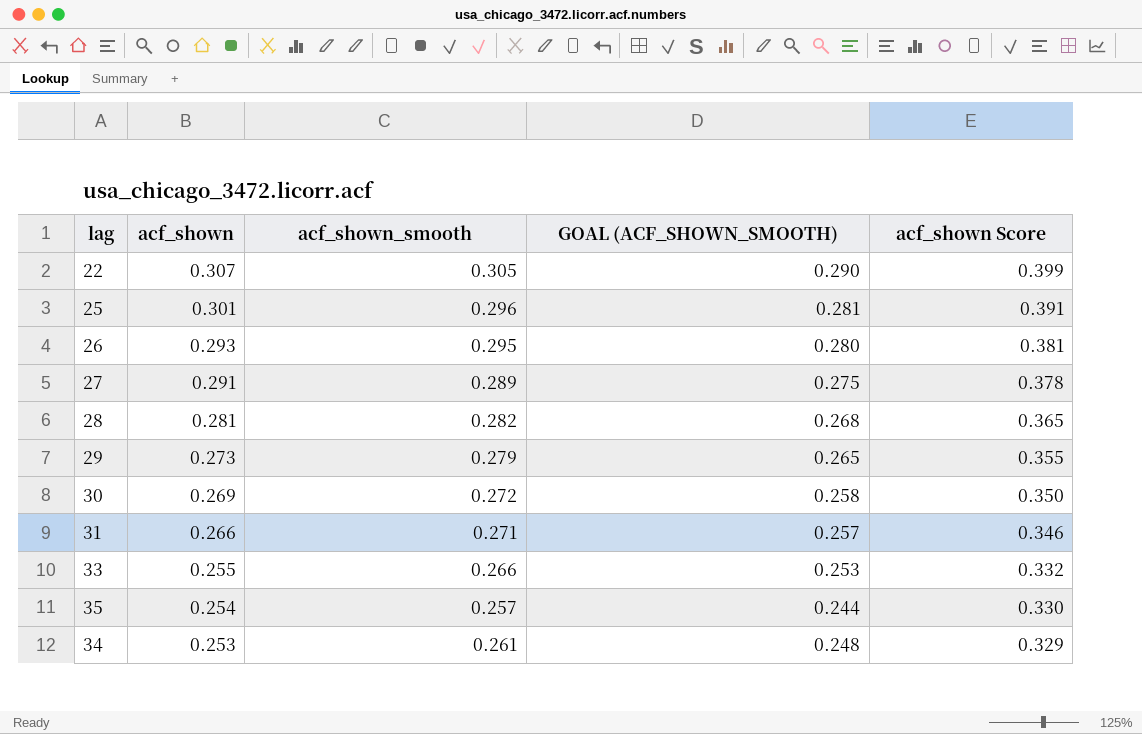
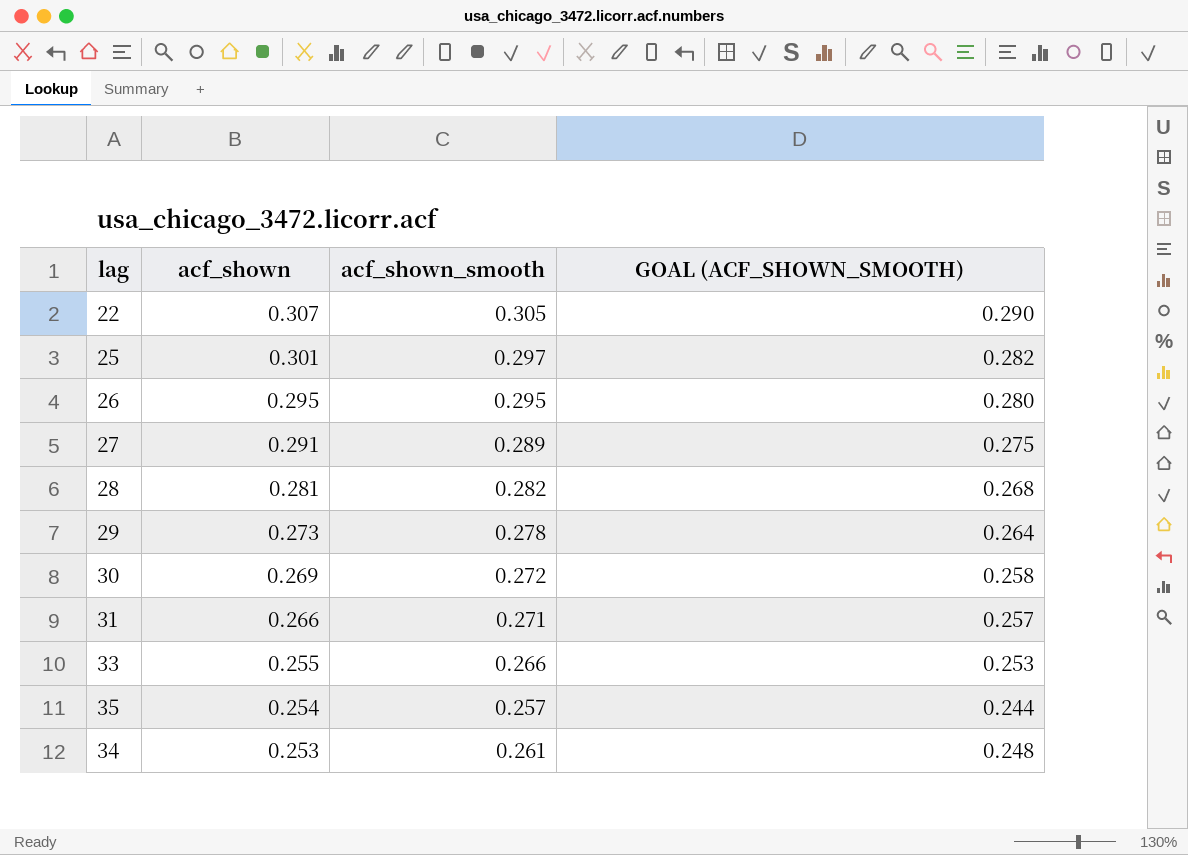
column acf_shown Score | formula: [acf_shown] * 1.3 -> none
25 | acf_shown_smooth: 0.296 -> 0.297
25 | GOAL (ACF_SHOWN_SMOOTH): 0.281 -> 0.282
26 | acf_shown: 0.293 -> 0.295
29 | acf_shown_smooth: 0.279 -> 0.278
29 | GOAL (ACF_SHOWN_SMOOTH): 0.265 -> 0.264

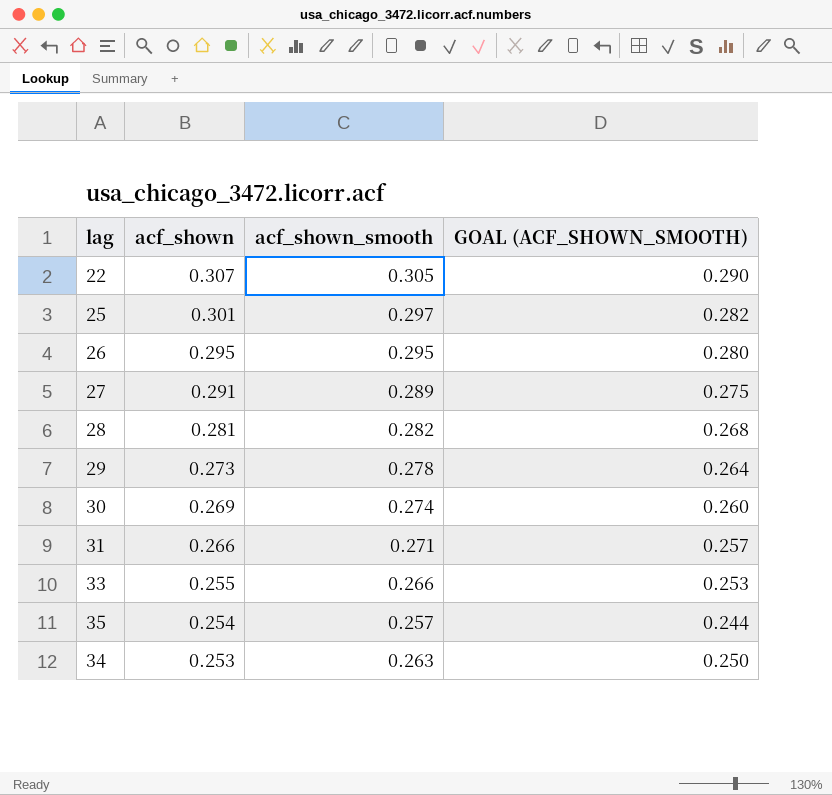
30 | acf_shown_smooth: 0.272 -> 0.274
30 | GOAL (ACF_SHOWN_SMOOTH): 0.258 -> 0.260
34 | acf_shown_smooth: 0.261 -> 0.263
34 | GOAL (ACF_SHOWN_SMOOTH): 0.248 -> 0.250

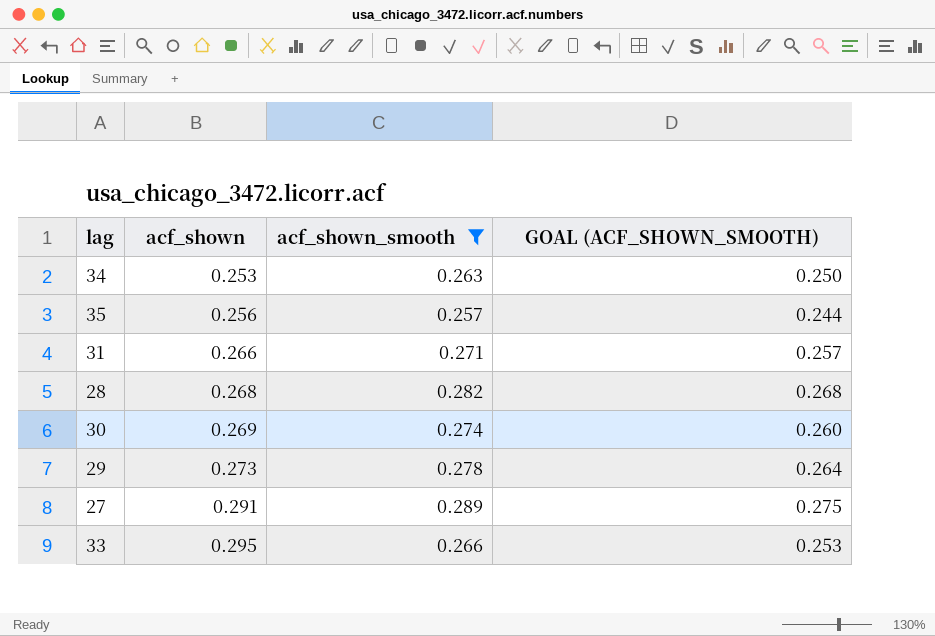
filter: none -> acf_shown_smooth <= 0.289
row order: acf_shown descending -> acf_shown ascending
35 | acf_shown: 0.254 -> 0.256
28 | acf_shown: 0.281 -> 0.268
33 | acf_shown: 0.255 -> 0.295

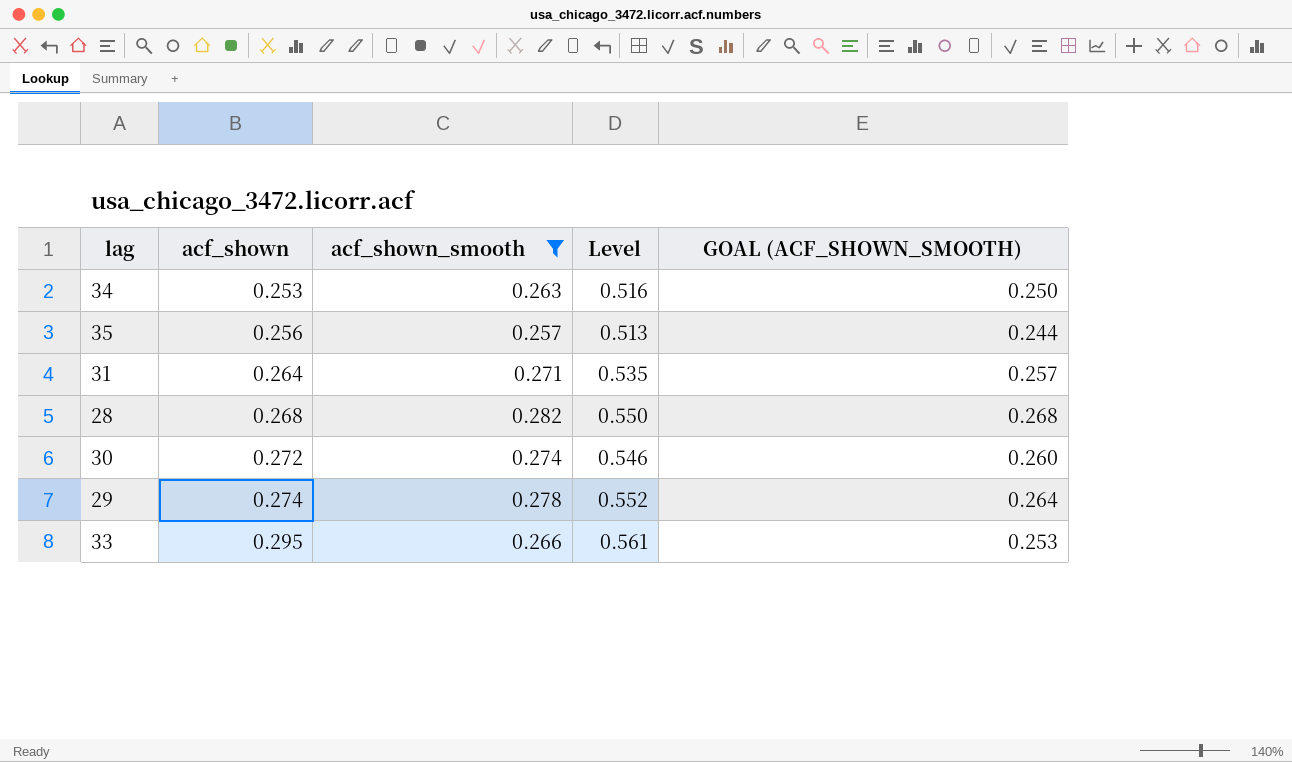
column Level | formula: none -> [acf_shown] + [acf_shown_smooth]
row 27: 0.291 | 0.289 | 0.275 -> none
31 | acf_shown: 0.266 -> 0.264
30 | acf_shown: 0.269 -> 0.272
29 | acf_shown: 0.273 -> 0.274

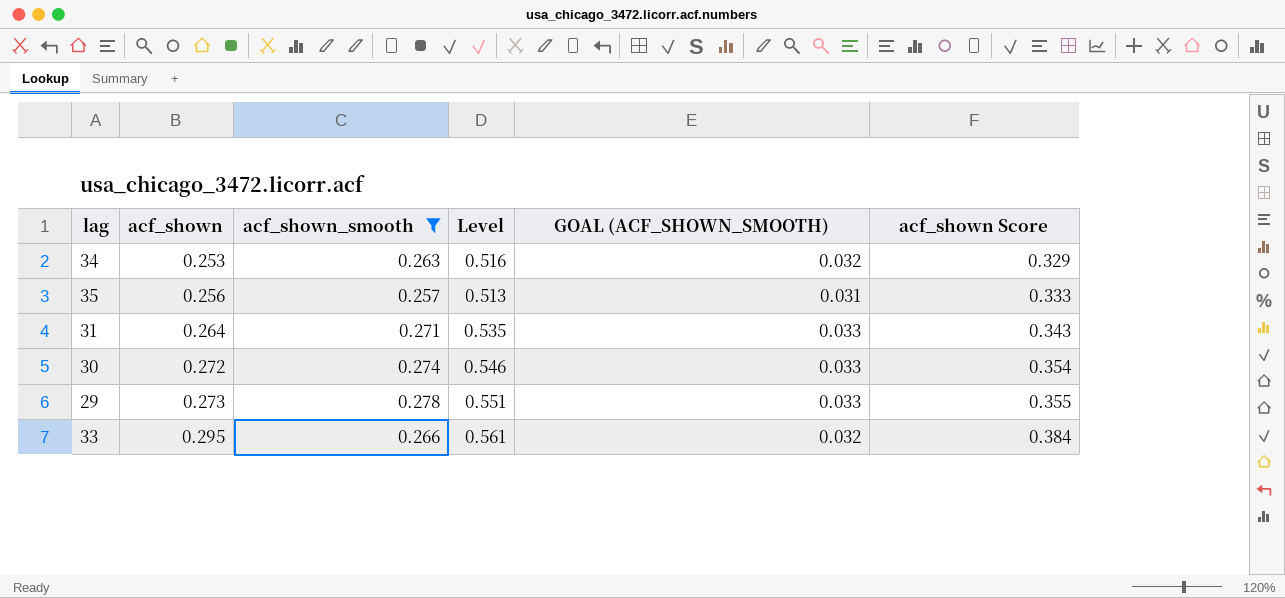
column GOAL (ACF_SHOWN_SMOOTH) | formula: [acf_shown_smooth] * 0.95 -> [acf_shown_smooth] * 0.12
column acf_shown Score | formula: none -> [acf_shown] * 1.3
row 28: 0.268 | 0.282 | 0.550 | 0.268 -> none
29 | acf_shown: 0.274 -> 0.273
29 | Level: 0.552 -> 0.551

